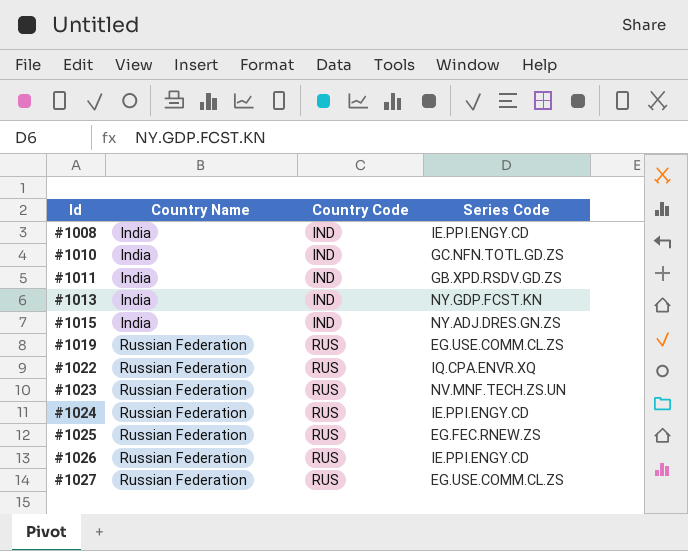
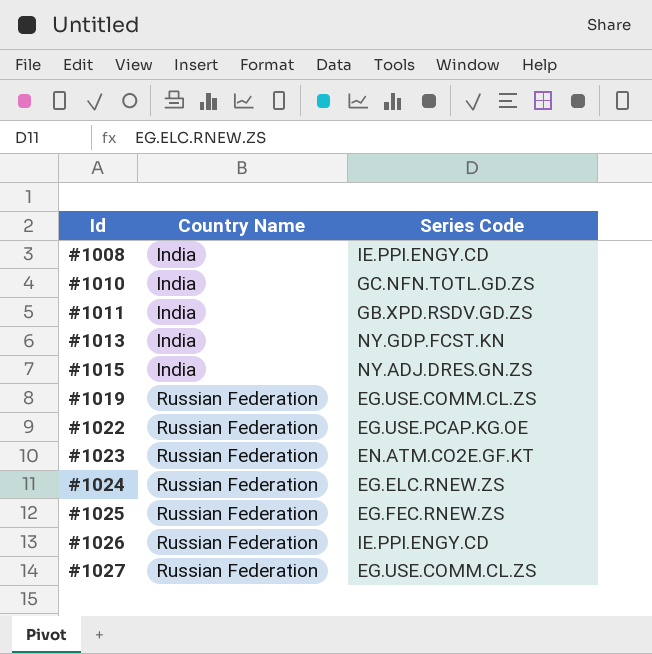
column Country Code | position: 3 -> none
#1022 | Series Code: IQ.CPA.ENVR.XQ -> EG.USE.PCAP.KG.OE
#1023 | Series Code: NV.MNF.TECH.ZS.UN -> EN.ATM.CO2E.GF.KT
#1024 | Series Code: IE.PPI.ENGY.CD -> EG.ELC.RNEW.ZS

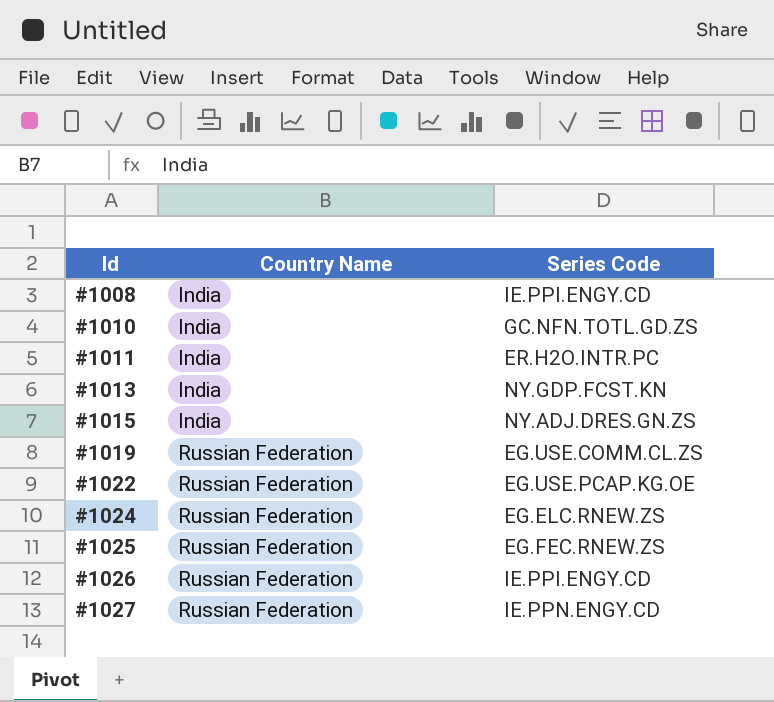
row #1023: Russian Federation | EN.ATM.CO2E.GF.KT -> none
#1011 | Series Code: GB.XPD.RSDV.GD.ZS -> ER.H2O.INTR.PC
#1027 | Series Code: EG.USE.COMM.CL.ZS -> IE.PPN.ENGY.CD

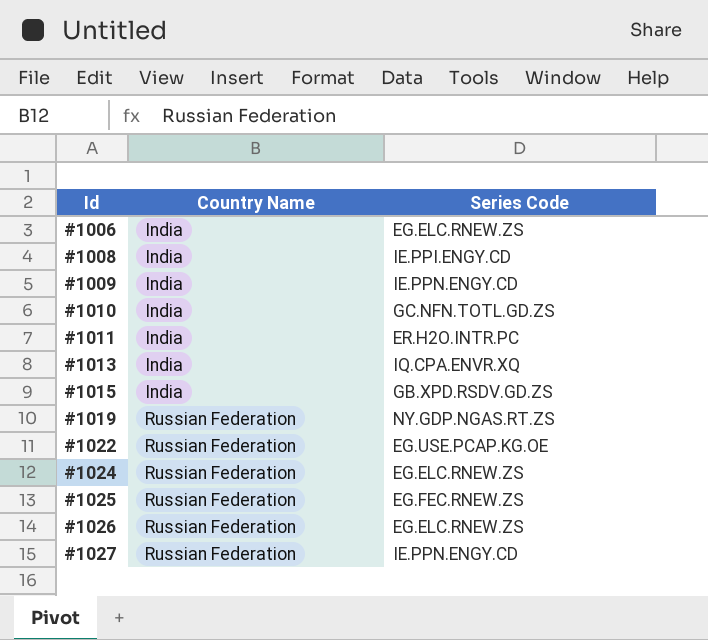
row #1006: none -> India | EG.ELC.RNEW.ZS
row #1009: none -> India | IE.PPN.ENGY.CD
#1013 | Series Code: NY.GDP.FCST.KN -> IQ.CPA.ENVR.XQ
#1015 | Series Code: NY.ADJ.DRES.GN.ZS -> GB.XPD.RSDV.GD.ZS
#1019 | Series Code: EG.USE.COMM.CL.ZS -> NY.GDP.NGAS.RT.ZS
#1026 | Series Code: IE.PPI.ENGY.CD -> EG.ELC.RNEW.ZS

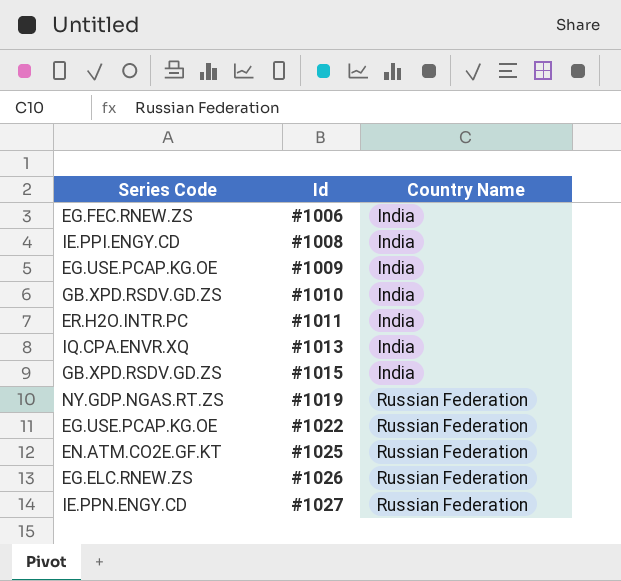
column Series Code | position: 3 -> 1
row #1024: Russian Federation | EG.ELC.RNEW.ZS -> none
#1006 | Series Code: EG.ELC.RNEW.ZS -> EG.FEC.RNEW.ZS
#1009 | Series Code: IE.PPN.ENGY.CD -> EG.USE.PCAP.KG.OE
#1010 | Series Code: GC.NFN.TOTL.GD.ZS -> GB.XPD.RSDV.GD.ZS
#1025 | Series Code: EG.FEC.RNEW.ZS -> EN.ATM.CO2E.GF.KT

